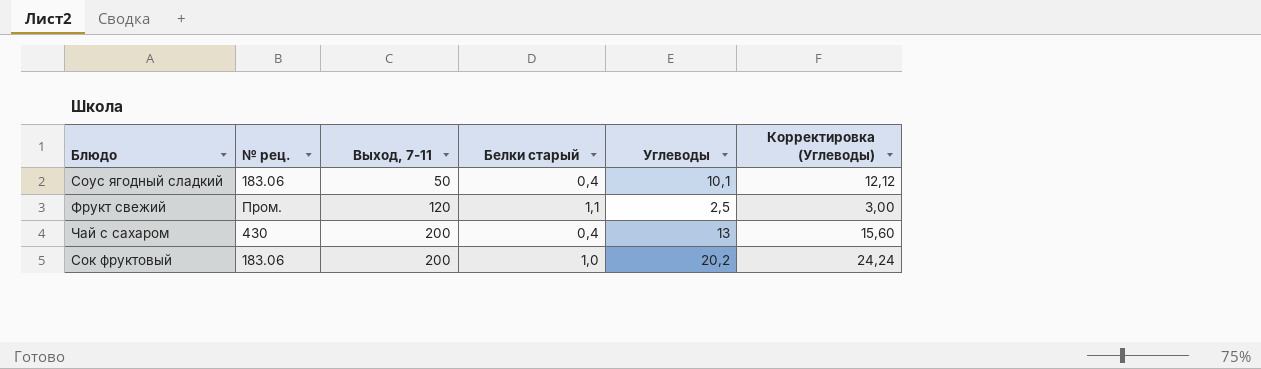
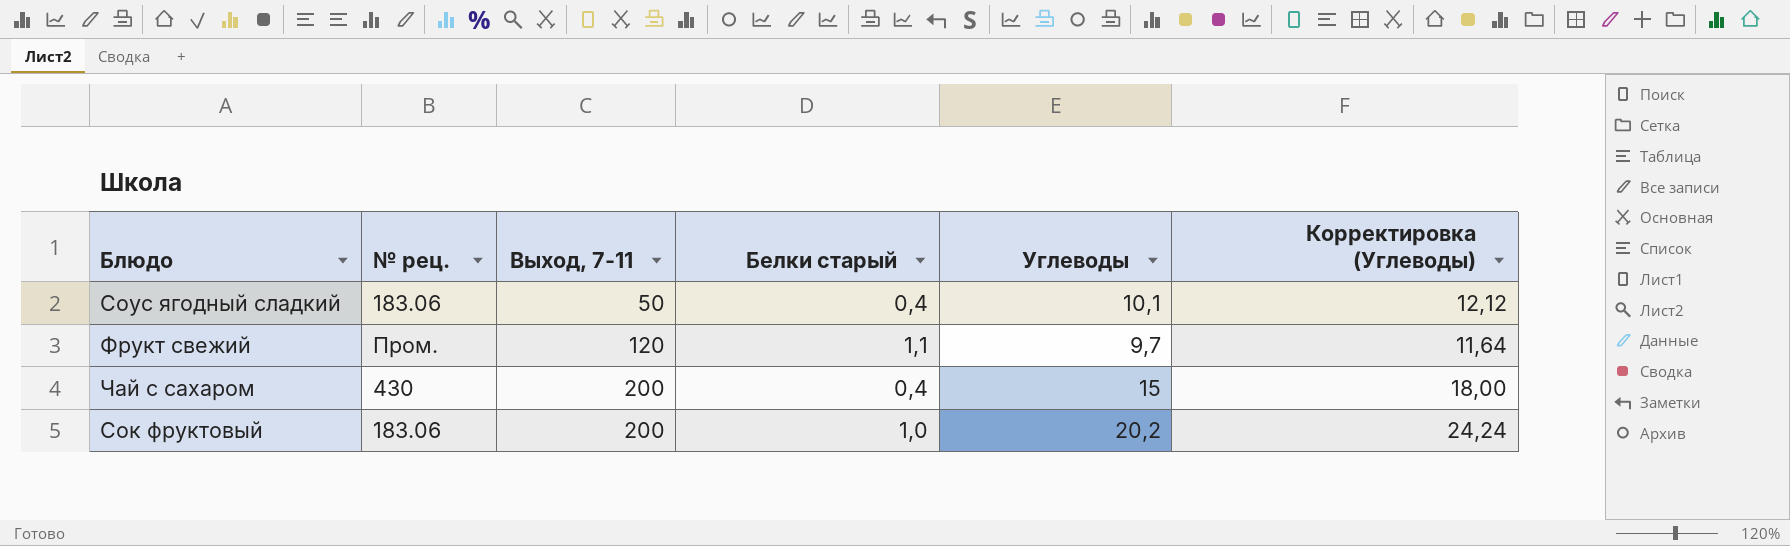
Фрукт свежий | Углеводы: 2,5 -> 9,7
Фрукт свежий | Корректировка (Углеводы): 3,00 -> 11,64
Чай с сахаром | Углеводы: 13 -> 15
Чай с сахаром | Корректировка (Углеводы): 15,60 -> 18,00

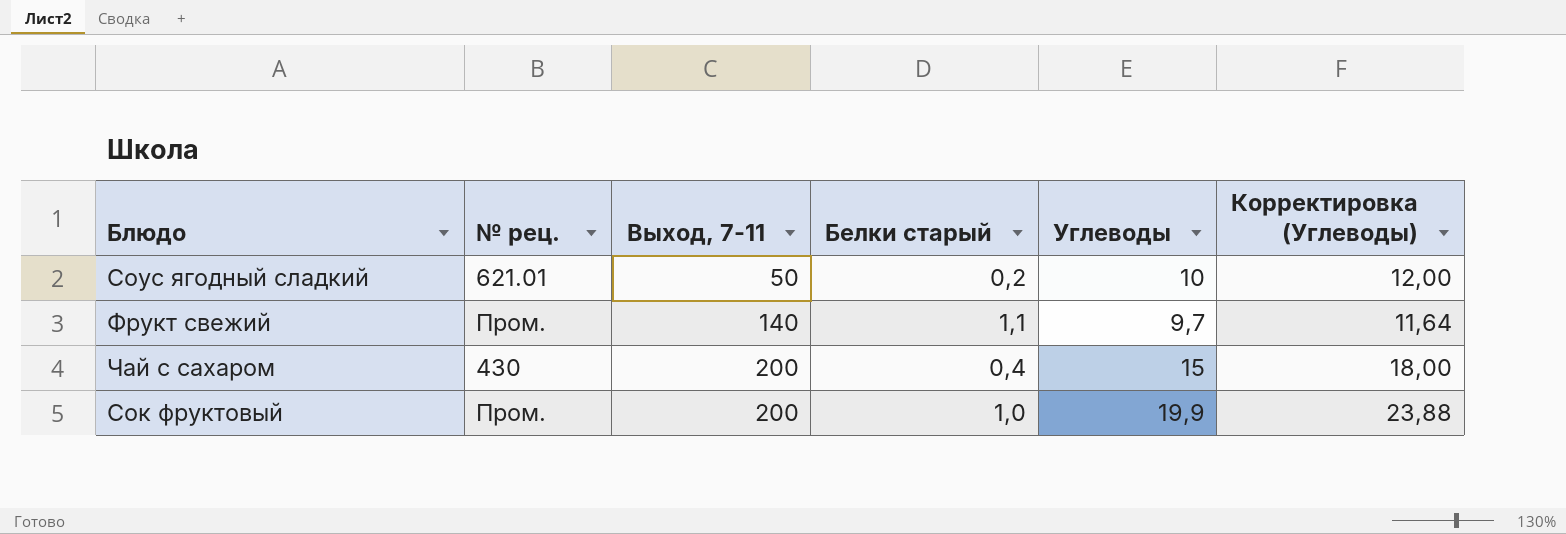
Соус ягодный сладкий | № рец.: 183.06 -> 621.01
Соус ягодный сладкий | Белки старый: 0,4 -> 0,2
Соус ягодный сладкий | Углеводы: 10,1 -> 10
Соус ягодный сладкий | Корректировка (Углеводы): 12,12 -> 12,00
Фрукт свежий | Выход, 7-11: 120 -> 140
Сок фруктовый | № рец.: 183.06 -> Пром.
Сок фруктовый | Углеводы: 20,2 -> 19,9
Сок фруктовый | Корректировка (Углеводы): 24,24 -> 23,88

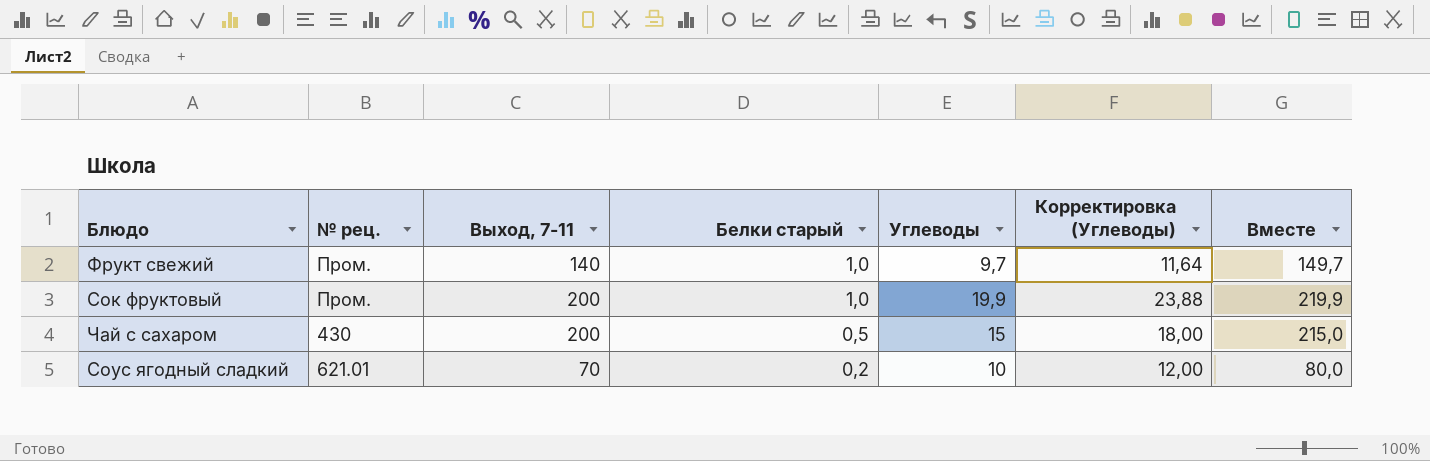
row order: Выход, 7-11 ascending -> Белки старый descending
column Вместе | formula: none -> [Выход, 7-11] + [Углеводы]
Фрукт свежий | Белки старый: 1,1 -> 1,0
Чай с сахаром | Белки старый: 0,4 -> 0,5
Соус ягодный сладкий | Выход, 7-11: 50 -> 70

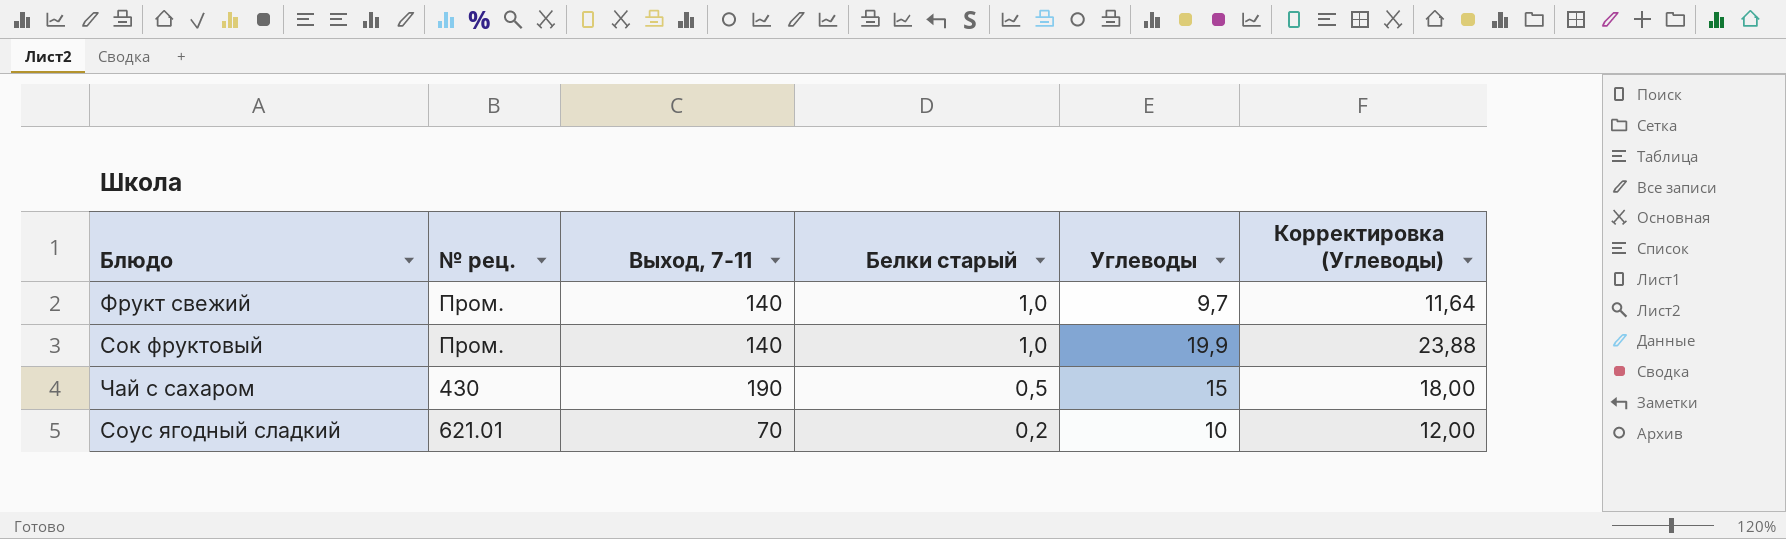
column Вместе | formula: [Выход, 7-11] + [Углеводы] -> none
Сок фруктовый | Выход, 7-11: 200 -> 140
Чай с сахаром | Выход, 7-11: 200 -> 190

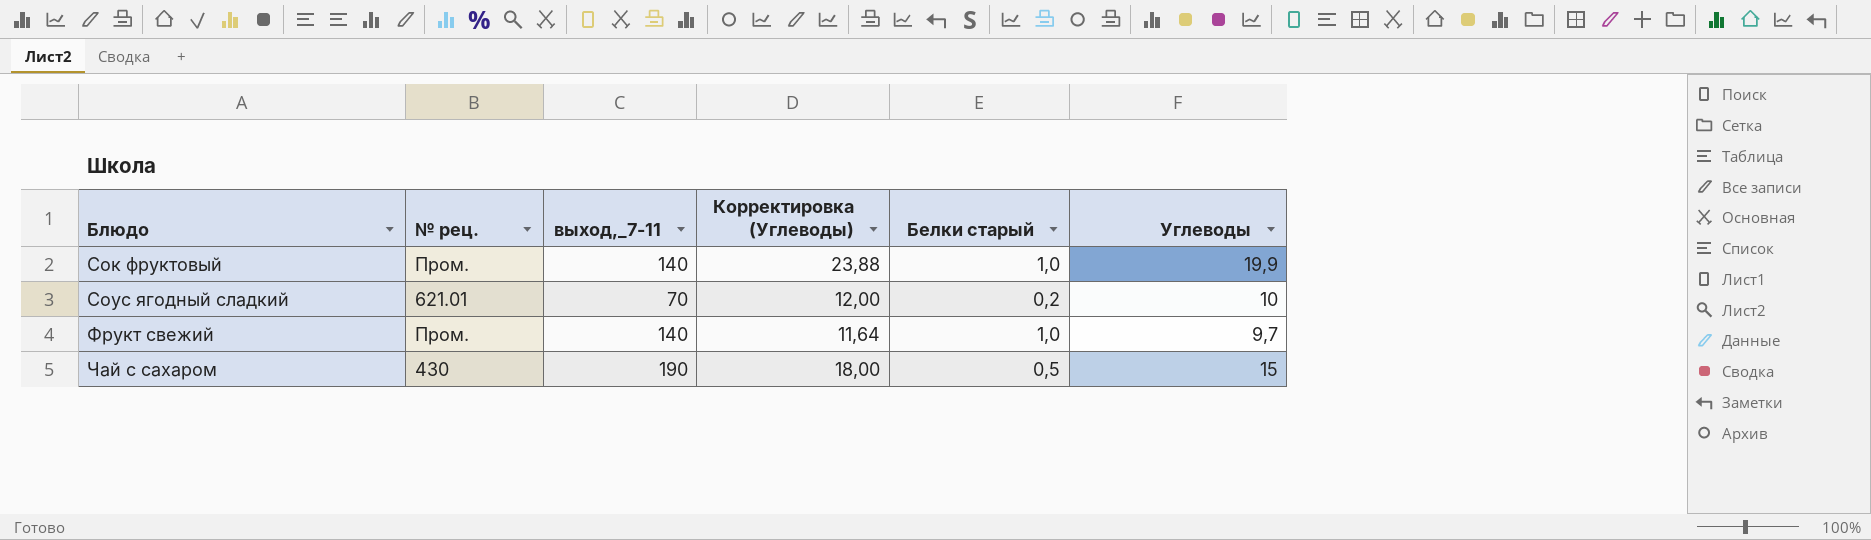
row order: Белки старый descending -> Блюдо ascending
column name: Выход, 7-11 -> выход,_7-11
column Корректировка (Углеводы) | position: 6 -> 4

